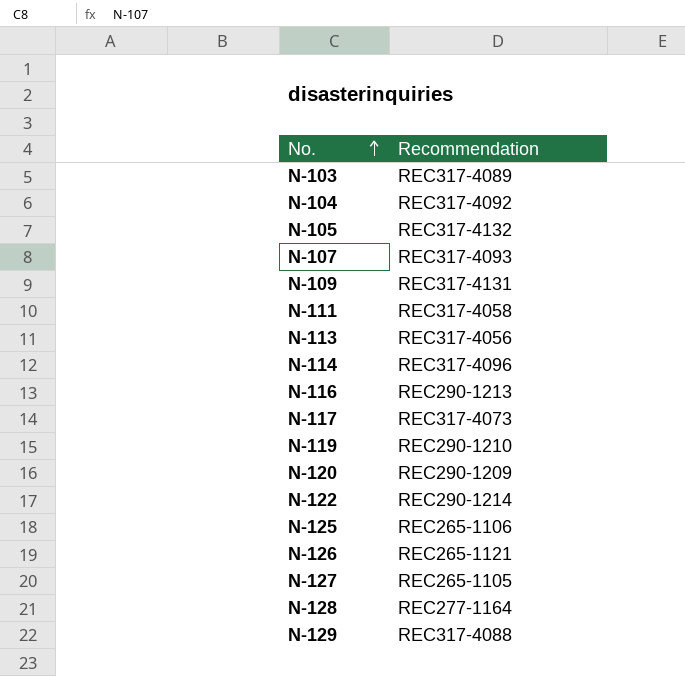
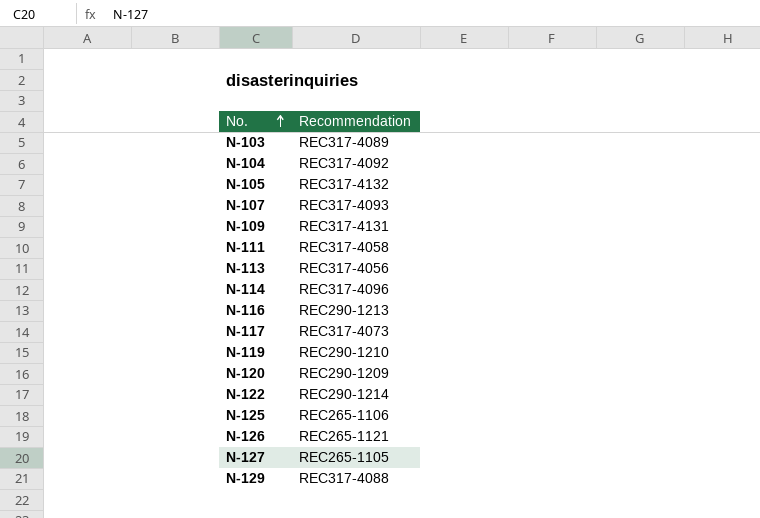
row N-128: REC277-1164 -> none

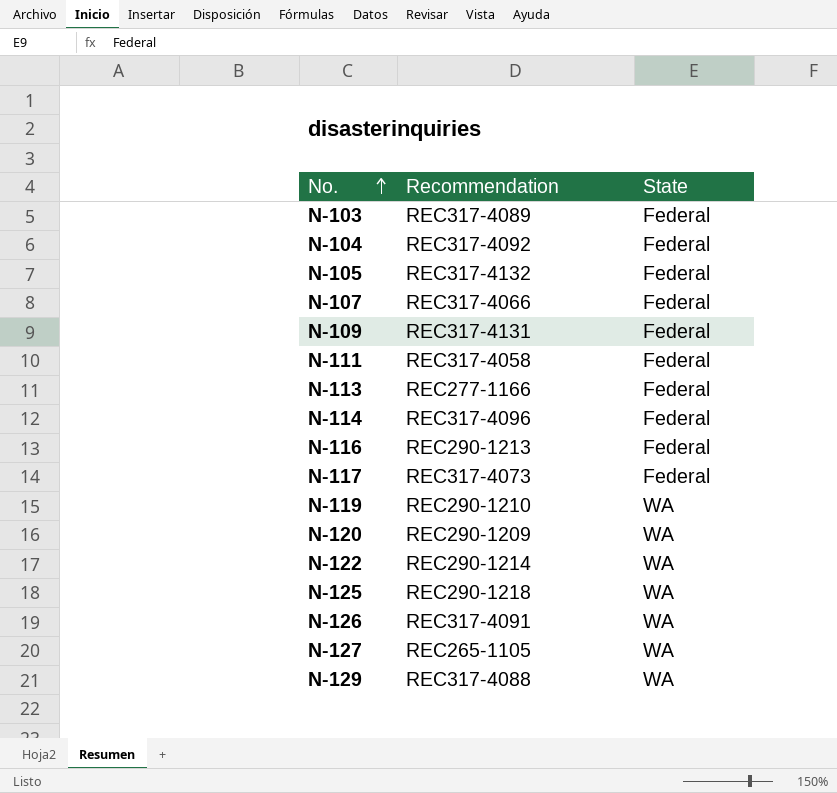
column State | position: none -> 3
N-107 | Recommendation: REC317-4093 -> REC317-4066
N-113 | Recommendation: REC317-4056 -> REC277-1166
N-125 | Recommendation: REC265-1106 -> REC290-1218
N-126 | Recommendation: REC265-1121 -> REC317-4091

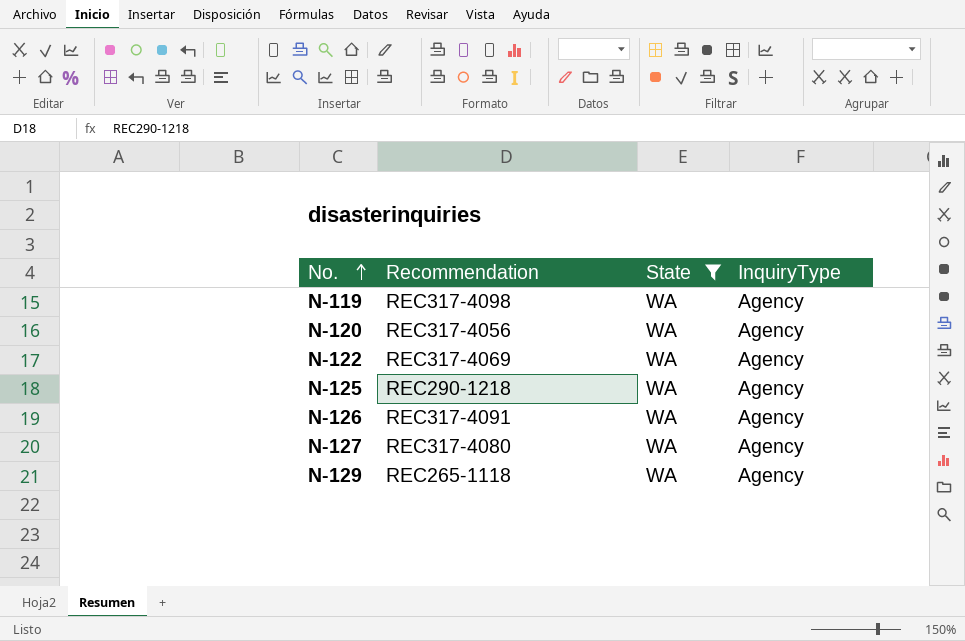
filter: none -> State = WA
column InquiryType | position: none -> 4
N-119 | Recommendation: REC290-1210 -> REC317-4098
N-120 | Recommendation: REC290-1209 -> REC317-4056
N-122 | Recommendation: REC290-1214 -> REC317-4069
N-127 | Recommendation: REC265-1105 -> REC317-4080
N-129 | Recommendation: REC317-4088 -> REC265-1118

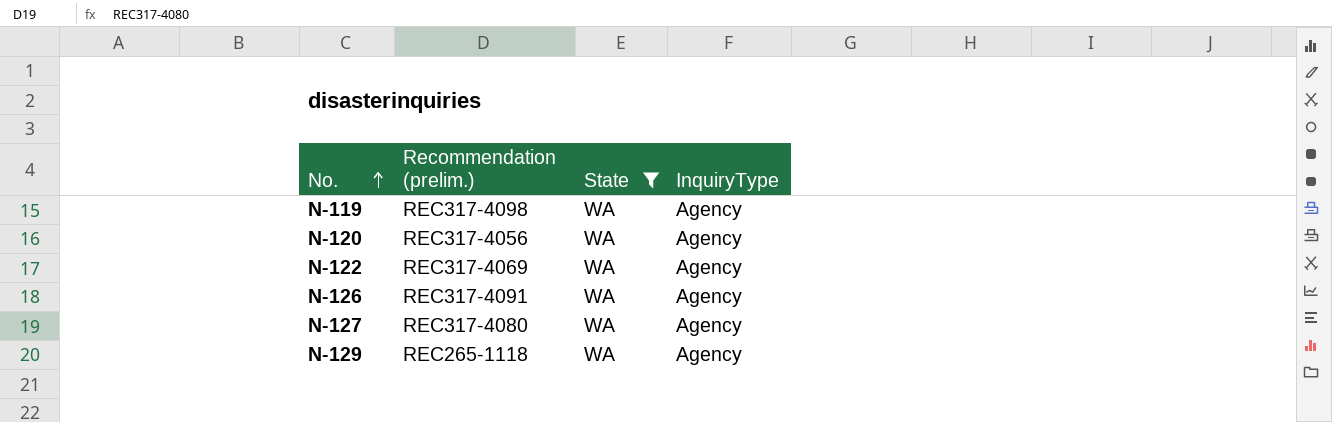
column name: Recommendation -> Recommendation (prelim.)
row N-125: REC290-1218 | WA | Agency -> none

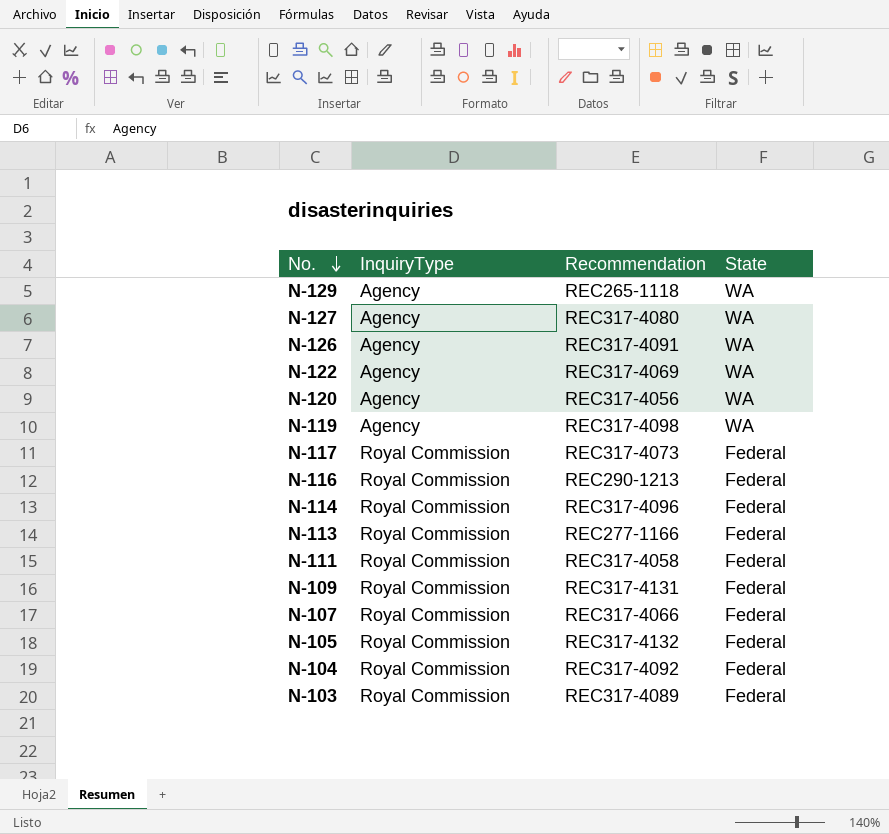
filter: State = WA -> none
row order: No. ascending -> No. descending
column InquiryType | position: 4 -> 2
column name: Recommendation (prelim.) -> Recommendation

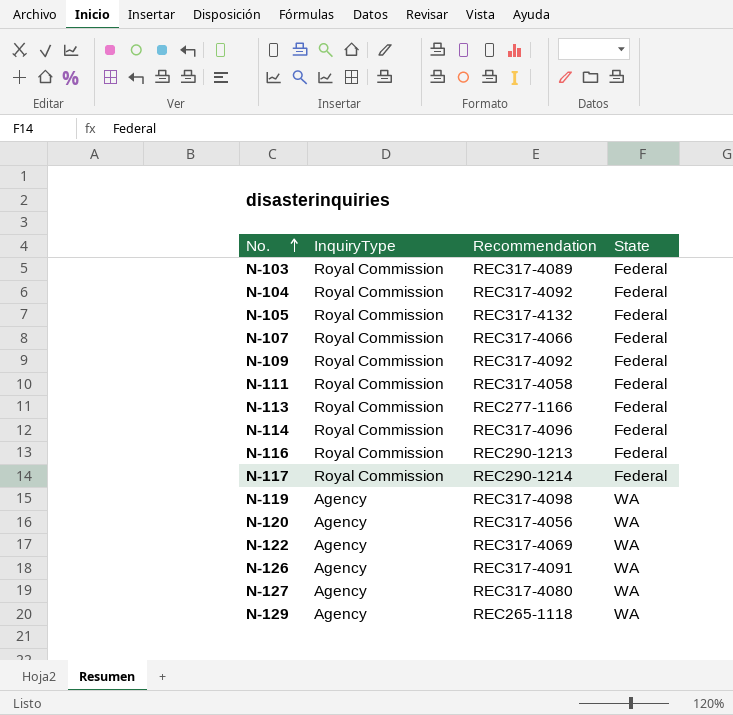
row order: No. descending -> No. ascending
N-109 | Recommendation: REC317-4131 -> REC317-4092
N-117 | Recommendation: REC317-4073 -> REC290-1214

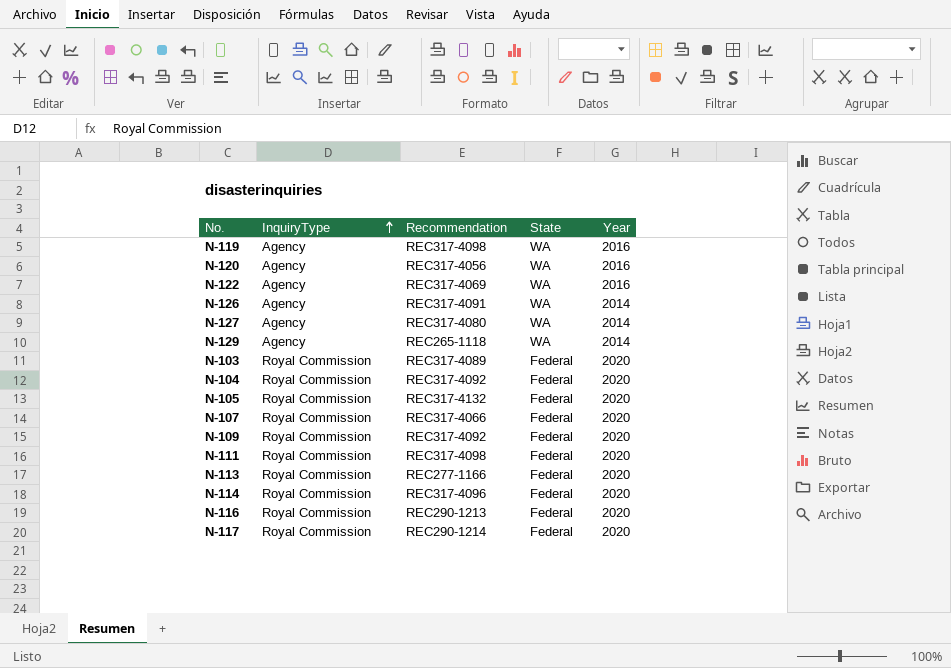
row order: No. ascending -> InquiryType ascending
column Year | position: none -> 5
N-111 | Recommendation: REC317-4058 -> REC317-4098

